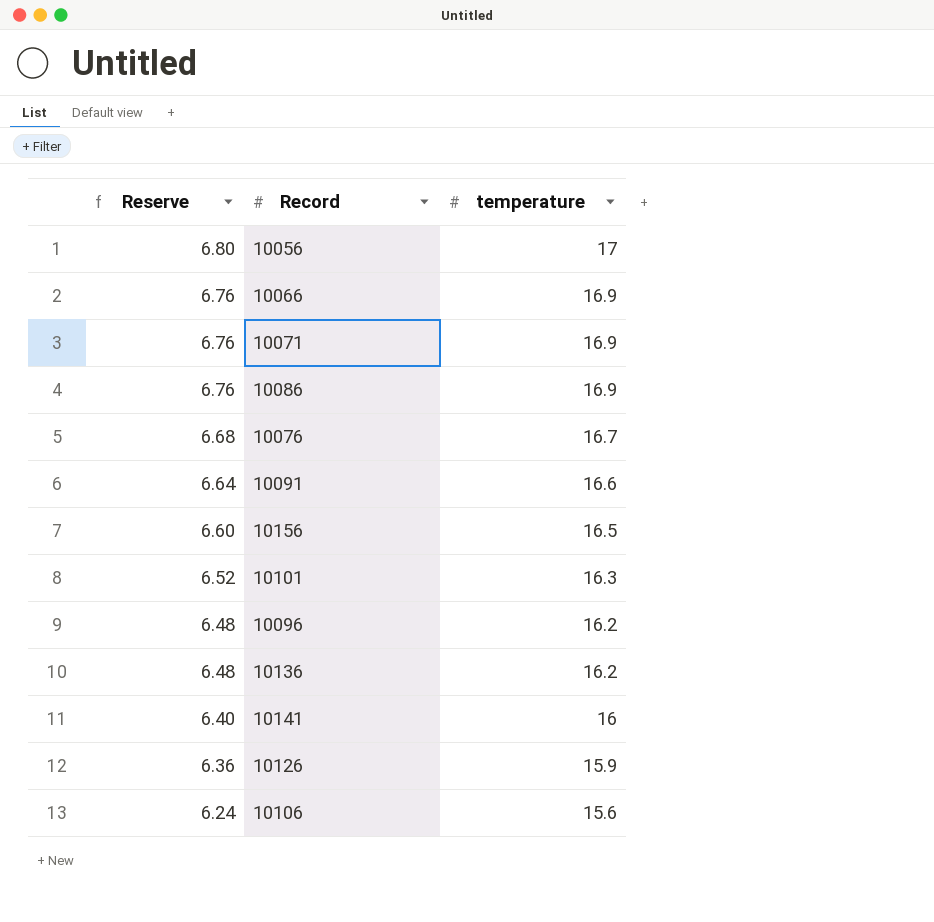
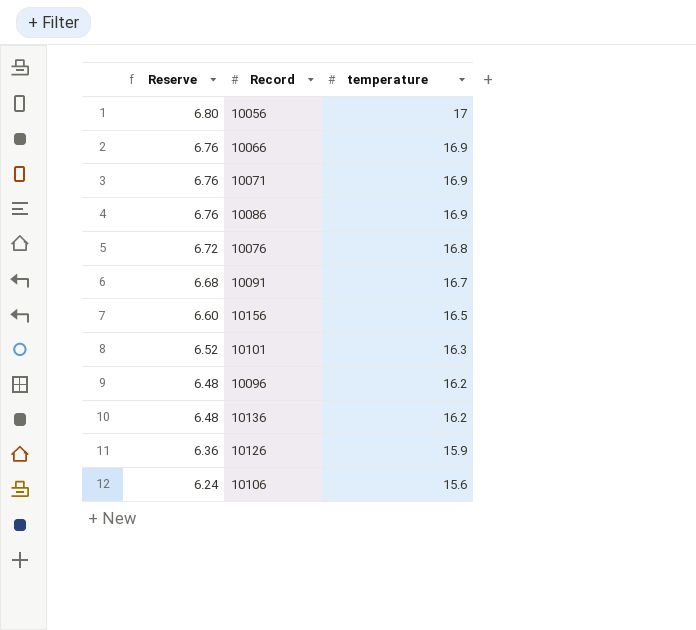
row 10141: 6.40 | 16 -> none
10076 | Reserve: 6.68 -> 6.72
10076 | temperature: 16.7 -> 16.8
10091 | Reserve: 6.64 -> 6.68
10091 | temperature: 16.6 -> 16.7

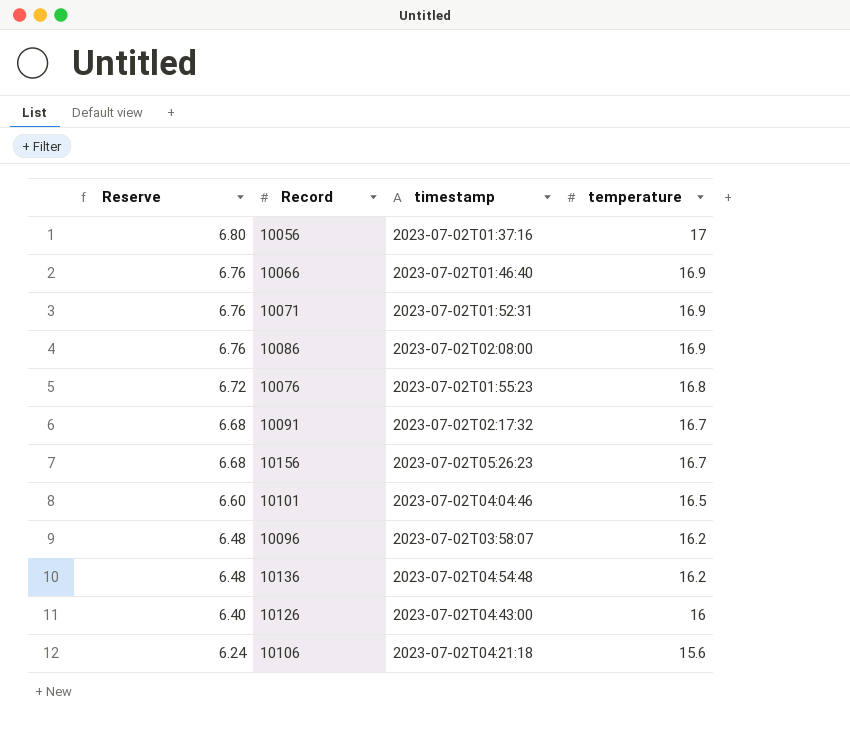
column timestamp | position: none -> 3
10156 | Reserve: 6.60 -> 6.68
10156 | temperature: 16.5 -> 16.7
10101 | Reserve: 6.52 -> 6.60
10101 | temperature: 16.3 -> 16.5
10126 | Reserve: 6.36 -> 6.40
10126 | temperature: 15.9 -> 16

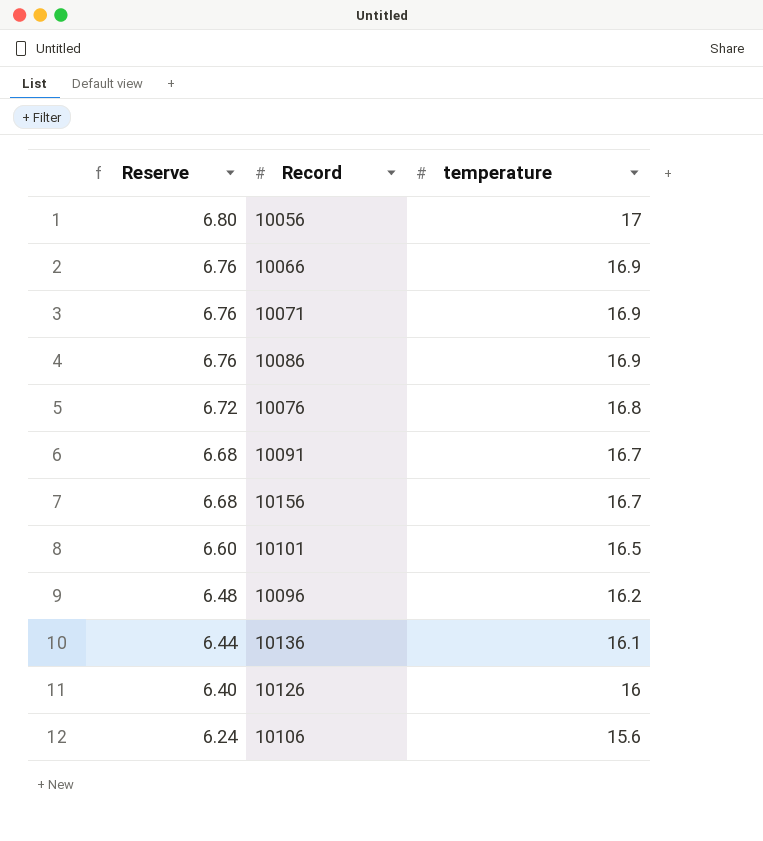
column timestamp | position: 3 -> none
10136 | Reserve: 6.48 -> 6.44
10136 | temperature: 16.2 -> 16.1

